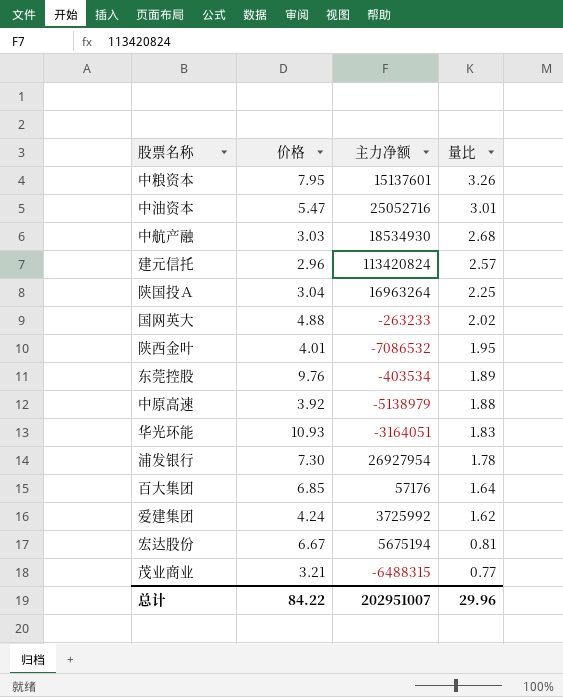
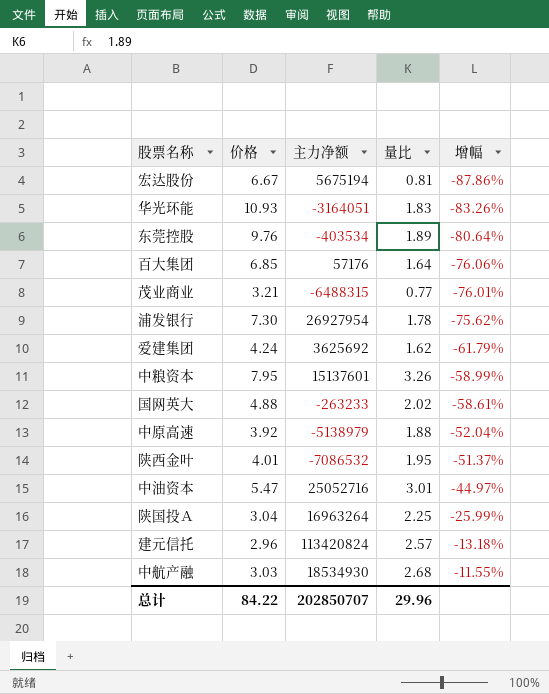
row order: 量比 descending -> 增幅 ascending
column 增幅 | formula: none -> ([量比] - [价格]) / [价格]
爱建集团 | 主力净额: 3725992 -> 3625692
总计 | 主力净额: 202951007 -> 202850707

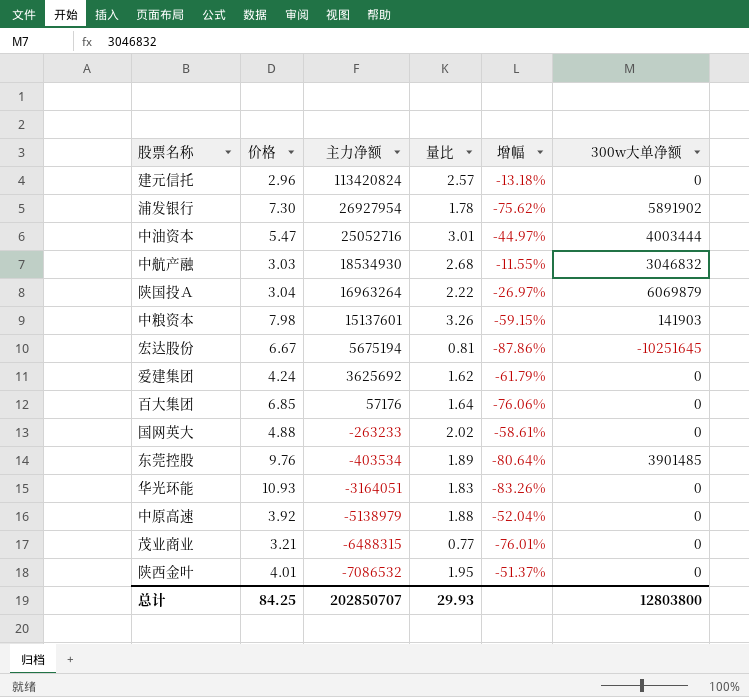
row order: 增幅 ascending -> 主力净额 descending
column 300w大单净额 | position: none -> 6
陕国投Ａ | 量比: 2.25 -> 2.22
陕国投Ａ | 增幅: -25.99% -> -26.97%
中粮资本 | 价格: 7.95 -> 7.98
中粮资本 | 增幅: -58.99% -> -59.15%
总计 | 价格: 84.22 -> 84.25
总计 | 量比: 29.96 -> 29.93

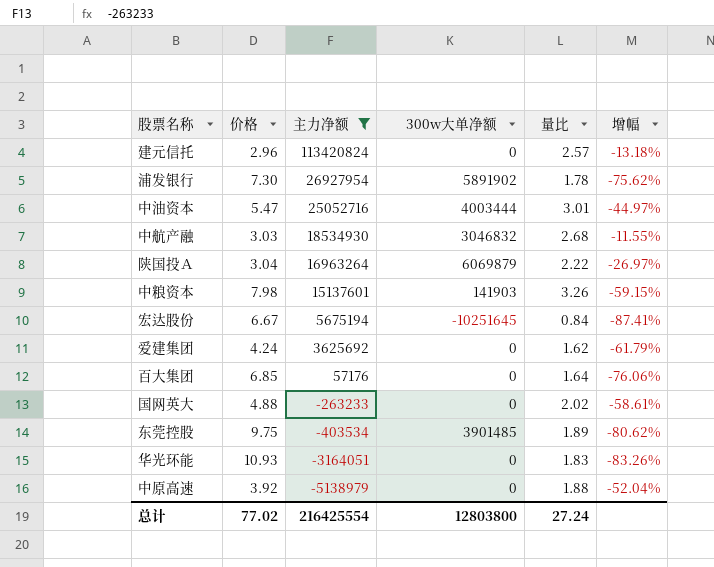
filter: none -> 主力净额 >= -5138979
column 300w大单净额 | position: 6 -> 4
宏达股份 | 量比: 0.81 -> 0.84
宏达股份 | 增幅: -87.86% -> -87.41%
东莞控股 | 价格: 9.76 -> 9.75
东莞控股 | 增幅: -80.64% -> -80.62%
总计 | 价格: 84.25 -> 77.02
总计 | 主力净额: 202850707 -> 216425554
总计 | 量比: 29.93 -> 27.24

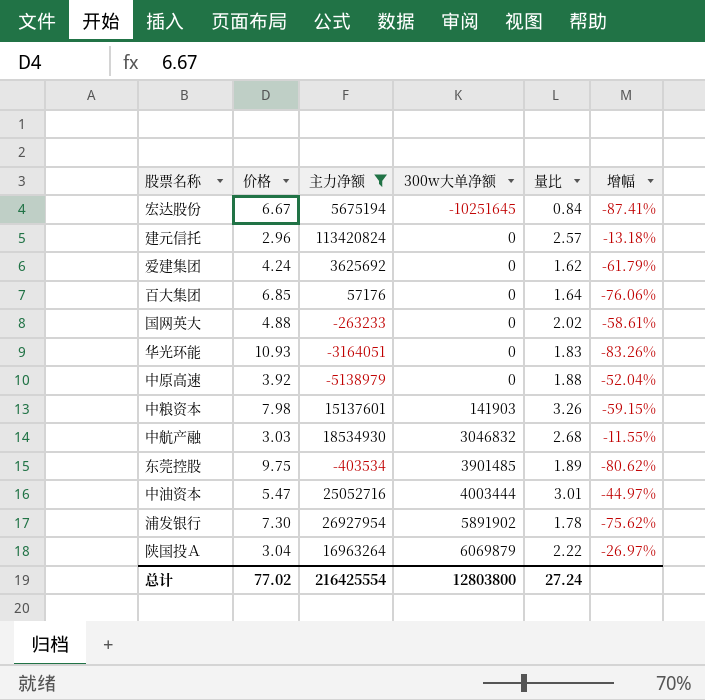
row order: 主力净额 descending -> 300w大单净额 ascending

